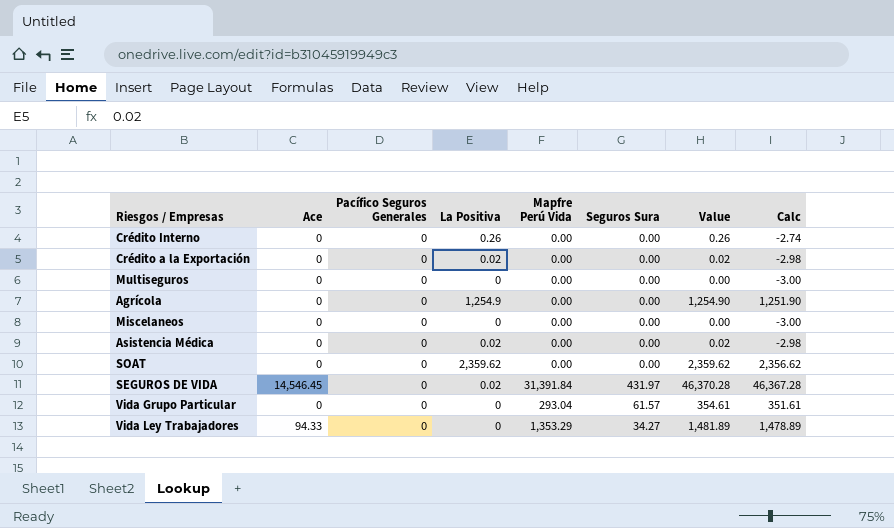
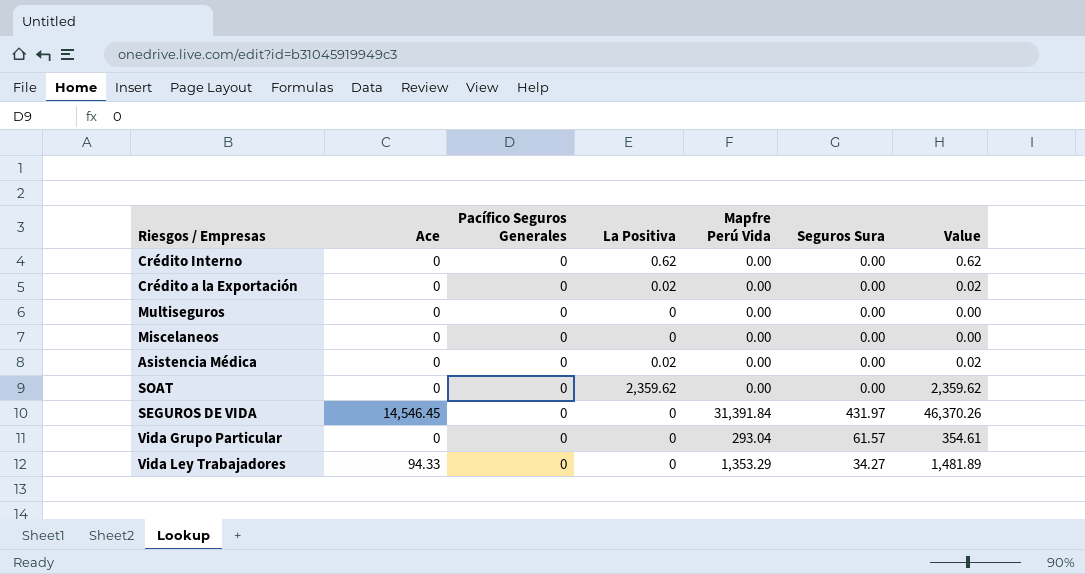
column Calc | formula: [Value] - 3 -> none
row Agrícola: 0 | 0 | 1,254.9 | 0.00 | 0.00 | 1,254.90 | 1,251.90 -> none
Crédito Interno | La Positiva: 0.26 -> 0.62
Crédito Interno | Value: 0.26 -> 0.62
SEGUROS DE VIDA | La Positiva: 0.02 -> 0
SEGUROS DE VIDA | Value: 46,370.28 -> 46,370.26

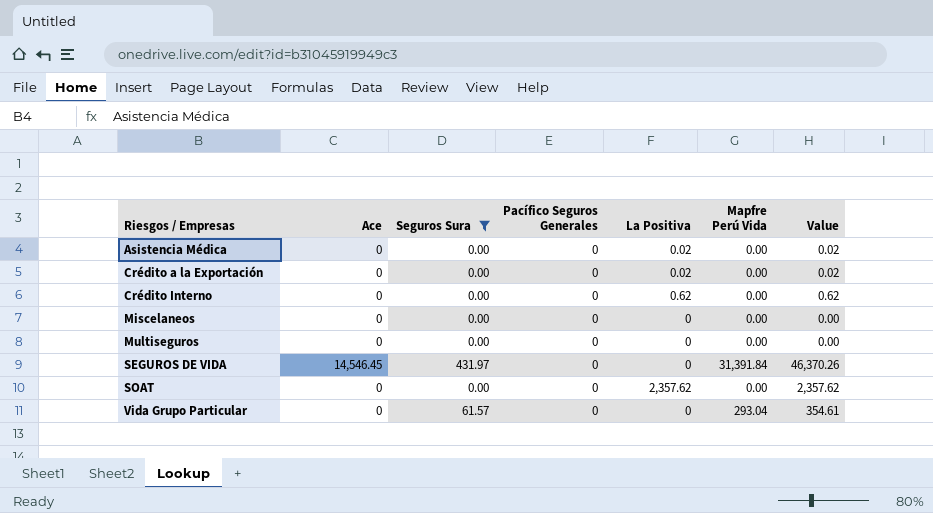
filter: none -> Seguros Sura != 34.27
row order: none -> Riesgos / Empresas ascending
column Seguros Sura | position: 6 -> 3
SOAT | La Positiva: 2,359.62 -> 2,357.62
SOAT | Value: 2,359.62 -> 2,357.62

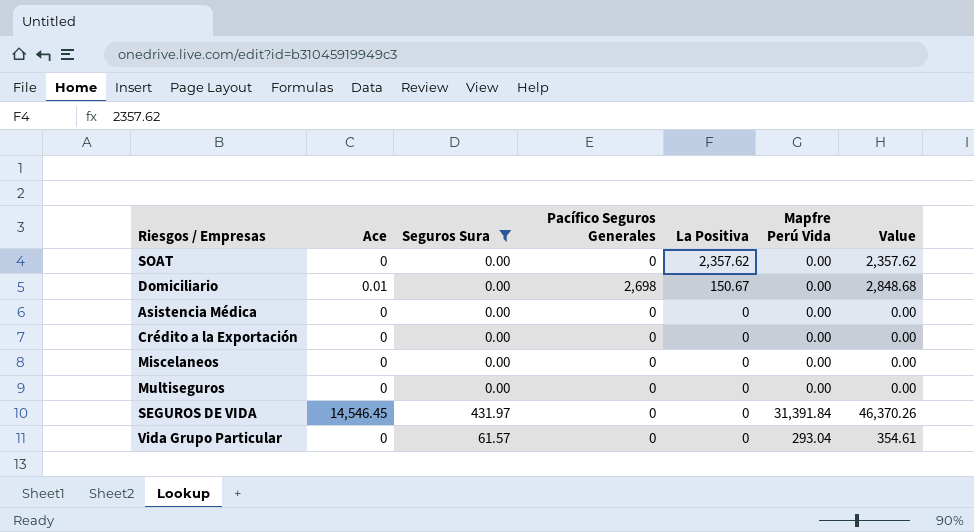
row order: Riesgos / Empresas ascending -> La Positiva descending
row Crédito Interno: 0 | 0.00 | 0 | 0.62 | 0.00 | 0.62 -> none
row Domiciliario: none -> 0.01 | 0.00 | 2,698 | 150.67 | 0.00 | 2,848.68
Asistencia Médica | La Positiva: 0.02 -> 0
Asistencia Médica | Value: 0.02 -> 0.00
Crédito a la Exportación | La Positiva: 0.02 -> 0
Crédito a la Exportación | Value: 0.02 -> 0.00

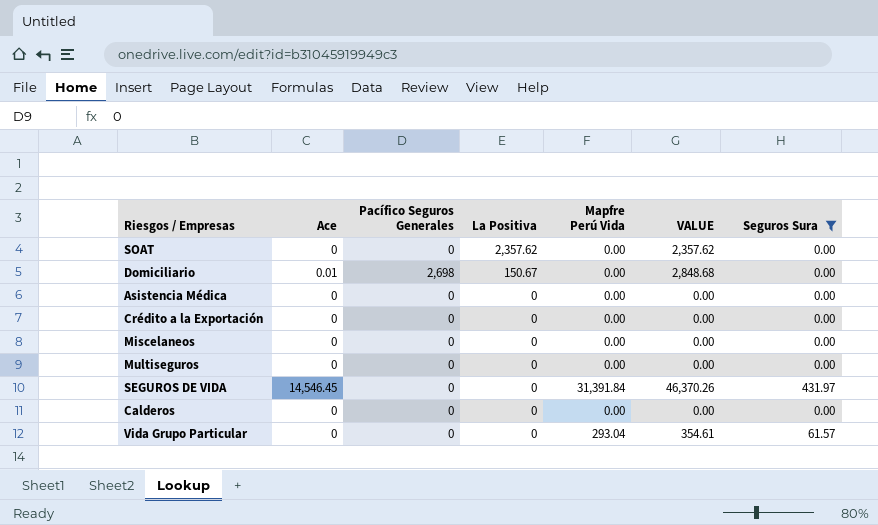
column name: Value -> VALUE
column Seguros Sura | position: 3 -> 7
row Calderos: none -> 0 | 0 | 0 | 0.00 | 0.00 | 0.00

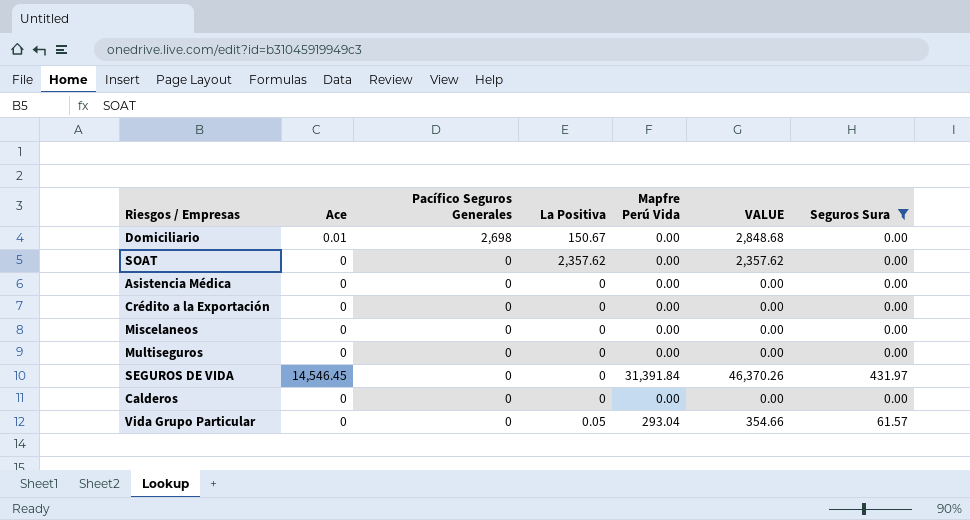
row order: La Positiva descending -> Pacífico Seguros Generales descending
Vida Grupo Particular | La Positiva: 0 -> 0.05
Vida Grupo Particular | VALUE: 354.61 -> 354.66

